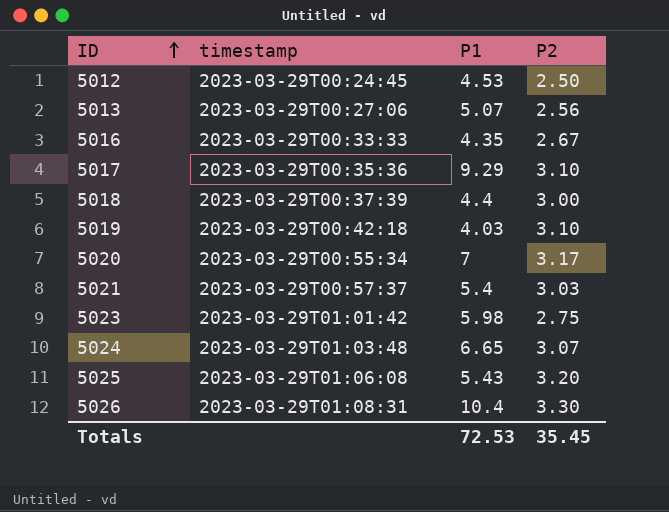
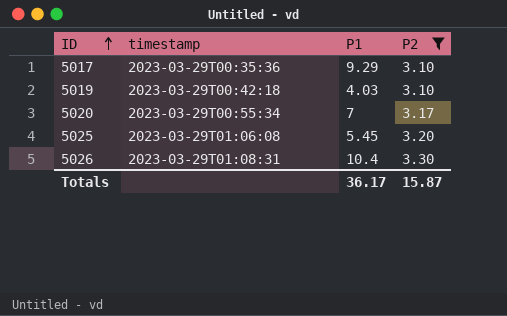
filter: none -> P2 >= 3.10
5025 | P1: 5.43 -> 5.45
Totals | P1: 72.53 -> 36.17
Totals | P2: 35.45 -> 15.87

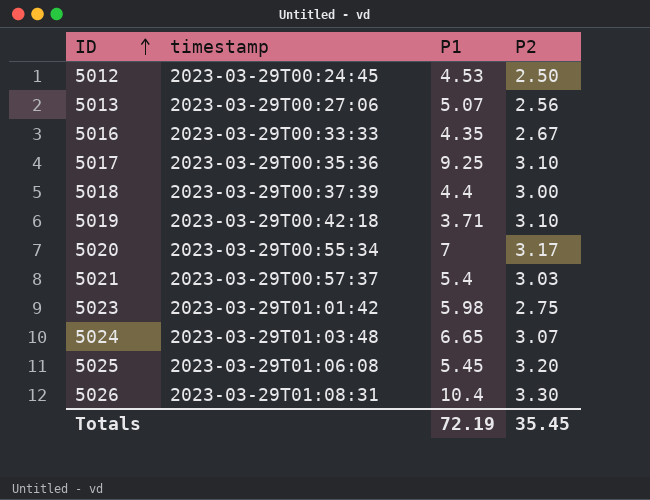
filter: P2 >= 3.10 -> none
5017 | P1: 9.29 -> 9.25
5019 | P1: 4.03 -> 3.71
Totals | P1: 36.17 -> 72.19
Totals | P2: 15.87 -> 35.45

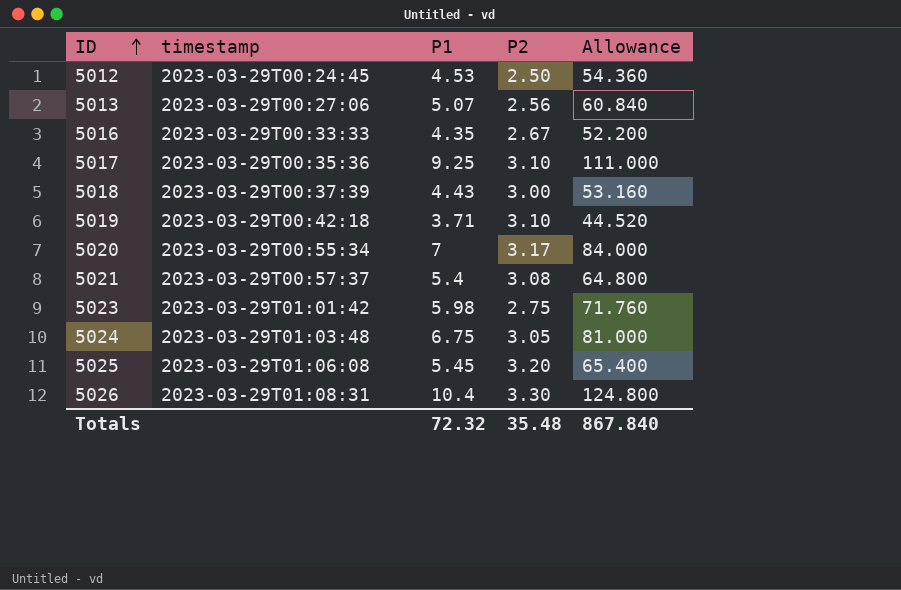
column Allowance | formula: none -> [P1] * 12
5018 | P1: 4.4 -> 4.43
5021 | P2: 3.03 -> 3.08
5024 | P1: 6.65 -> 6.75
5024 | P2: 3.07 -> 3.05
Totals | P1: 72.19 -> 72.32
Totals | P2: 35.45 -> 35.48

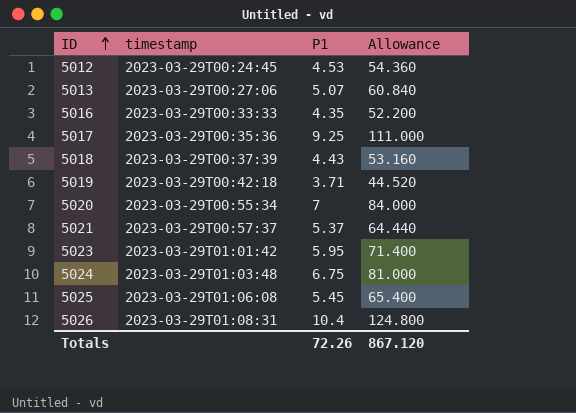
column P2 | position: 4 -> none
5021 | P1: 5.4 -> 5.37
5021 | Allowance: 64.800 -> 64.440
5023 | P1: 5.98 -> 5.95
5023 | Allowance: 71.760 -> 71.400
Totals | P1: 72.32 -> 72.26
Totals | Allowance: 867.840 -> 867.120

